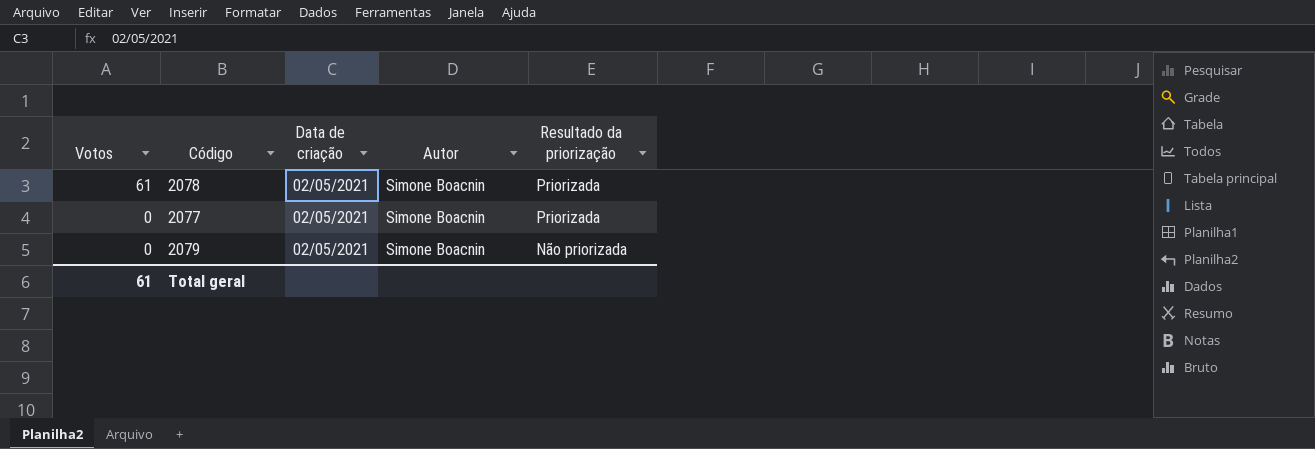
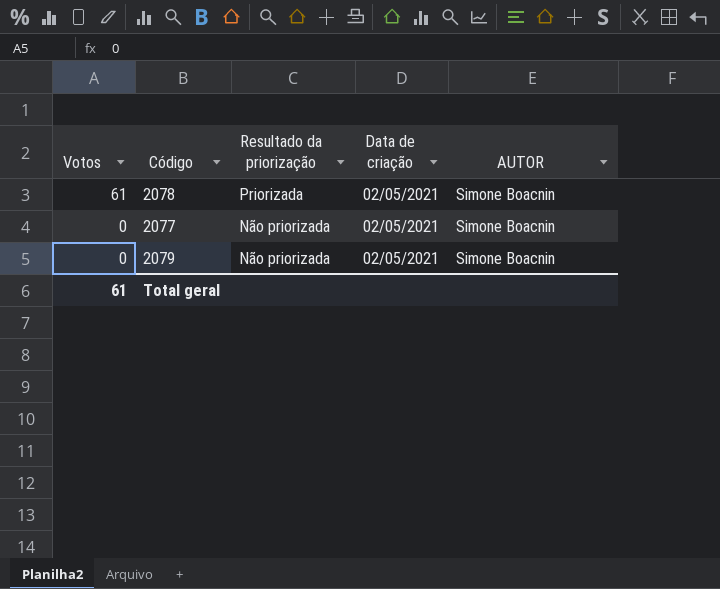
column Resultado da priorização | position: 5 -> 3
column name: Autor -> AUTOR
2077 | Resultado da priorização: Priorizada -> Não priorizada

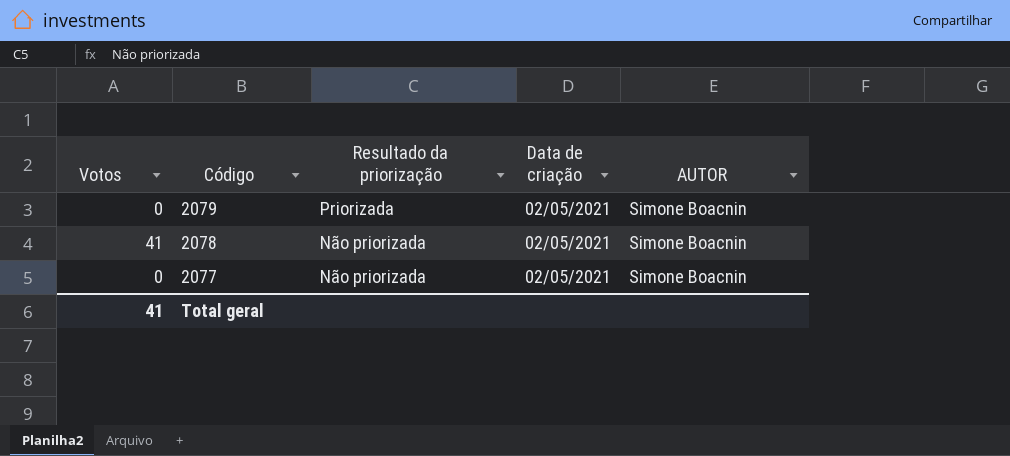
row order: Votos descending -> Código descending
2079 | Resultado da priorização: Não priorizada -> Priorizada
2078 | Votos: 61 -> 41
2078 | Resultado da priorização: Priorizada -> Não priorizada
Total geral | Votos: 61 -> 41

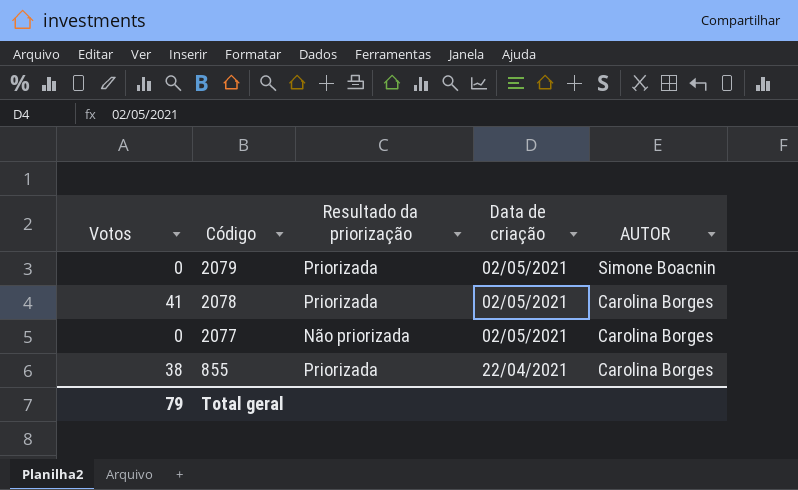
2078 | Resultado da priorização: Não priorizada -> Priorizada
2078 | AUTOR: Simone Boacnin -> Carolina Borges
2077 | AUTOR: Simone Boacnin -> Carolina Borges
row 855: none -> 38 | Priorizada | 22/04/2021 | Carolina Borges
Total geral | Votos: 41 -> 79

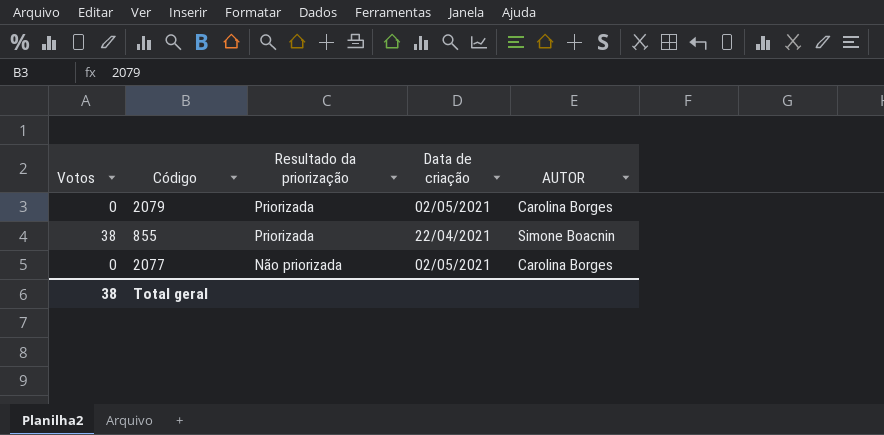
row order: Código descending -> Resultado da priorização descending
row 2078: 41 | Priorizada | 02/05/2021 | Carolina Borges -> none
2079 | AUTOR: Simone Boacnin -> Carolina Borges
855 | AUTOR: Carolina Borges -> Simone Boacnin
Total geral | Votos: 79 -> 38

